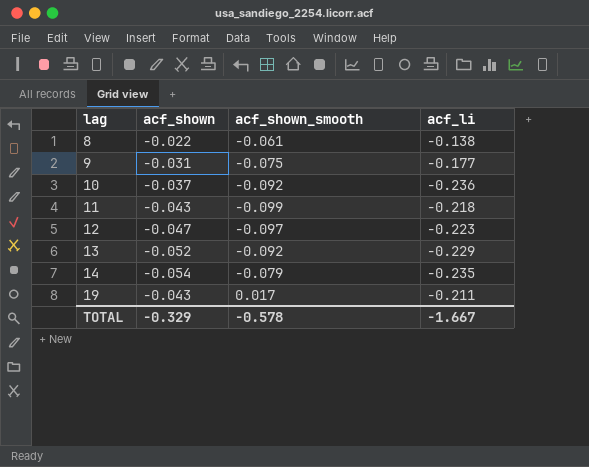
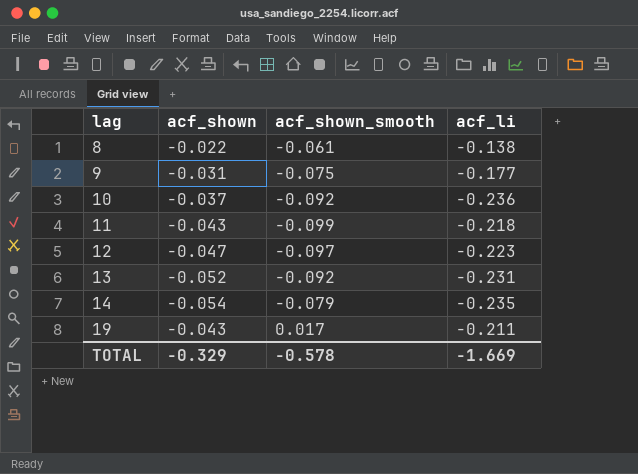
13 | acf_li: -0.229 -> -0.231
TOTAL | acf_li: -1.667 -> -1.669

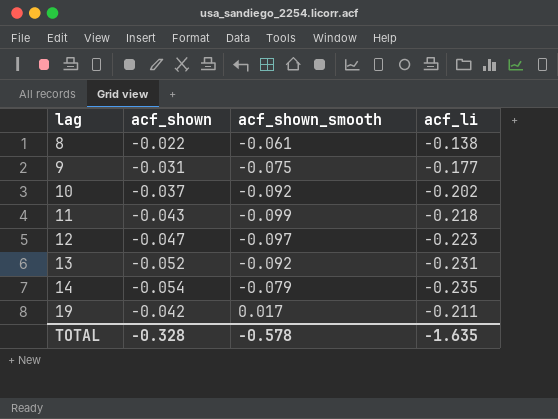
10 | acf_li: -0.236 -> -0.202
19 | acf_shown: -0.043 -> -0.042
TOTAL | acf_shown: -0.329 -> -0.328
TOTAL | acf_li: -1.669 -> -1.635

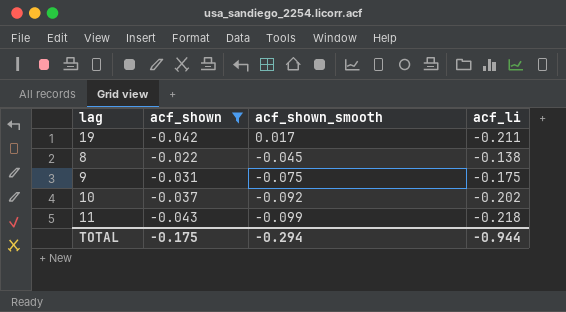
filter: none -> acf_shown >= -0.043
row order: lag ascending -> acf_shown_smooth descending
8 | acf_shown_smooth: -0.061 -> -0.045
9 | acf_li: -0.177 -> -0.175
TOTAL | acf_shown: -0.328 -> -0.175
TOTAL | acf_shown_smooth: -0.578 -> -0.294
TOTAL | acf_li: -1.635 -> -0.944

